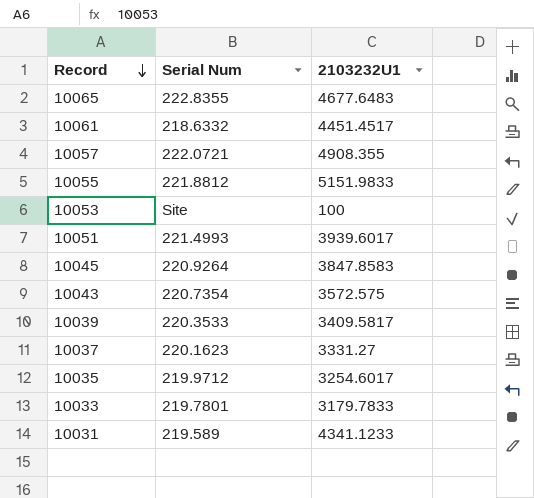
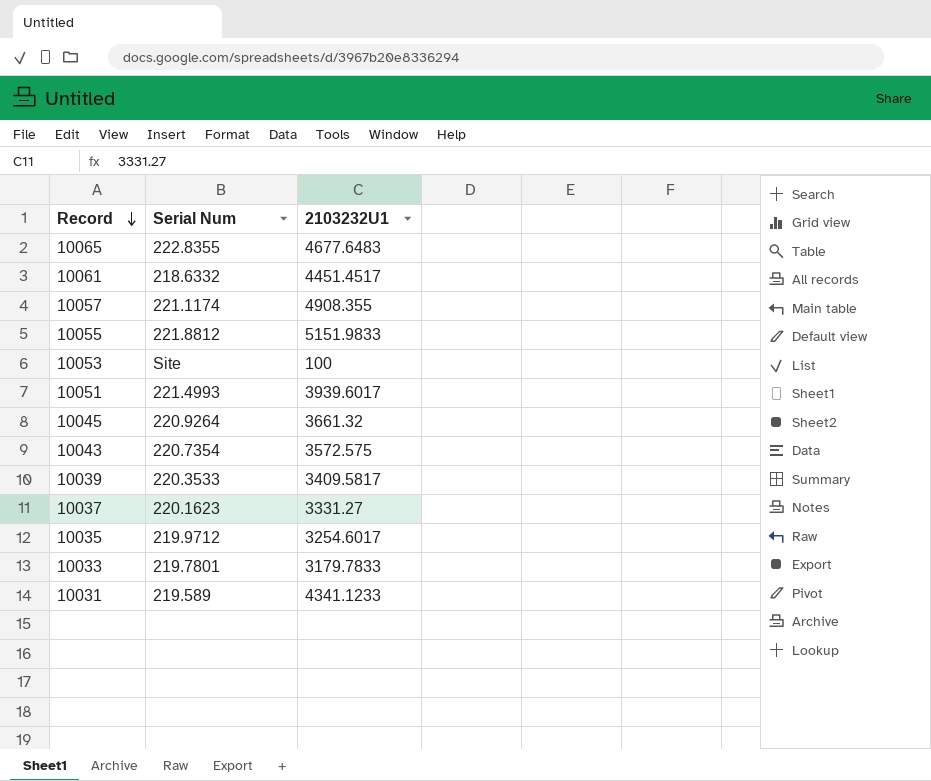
10057 | Serial Num: 222.0721 -> 221.1174
10045 | 2103232U1: 3847.8583 -> 3661.32

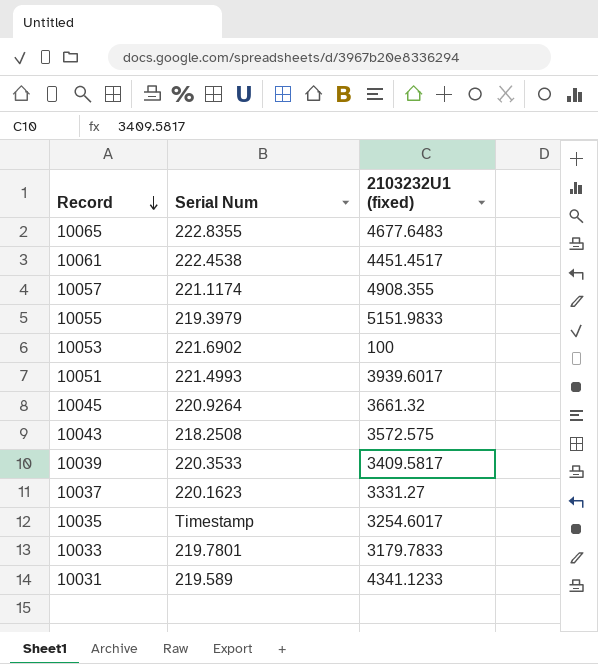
column name: 2103232U1 -> 2103232U1 (fixed)
10061 | Serial Num: 218.6332 -> 222.4538
10055 | Serial Num: 221.8812 -> 219.3979
10053 | Serial Num: Site -> 221.6902
10043 | Serial Num: 220.7354 -> 218.2508
10035 | Serial Num: 219.9712 -> Timestamp

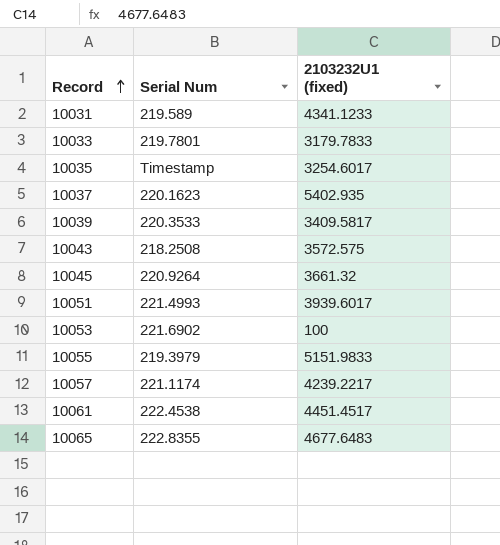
row order: Record descending -> Record ascending
10037 | 2103232U1 (fixed): 3331.27 -> 5402.935
10057 | 2103232U1 (fixed): 4908.355 -> 4239.2217

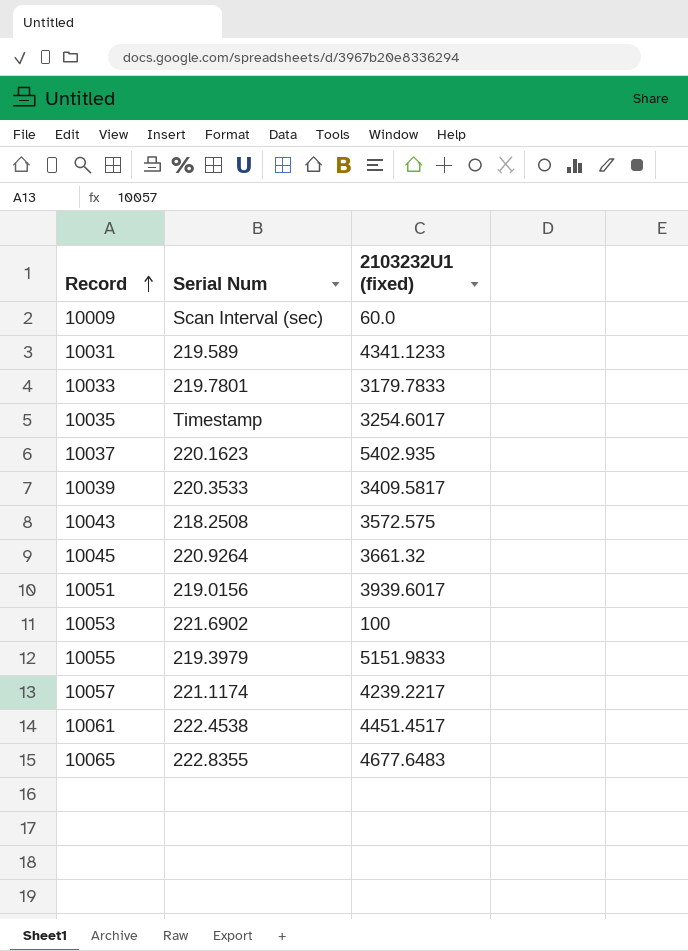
row 10009: none -> Scan Interval (sec) | 60.0
10051 | Serial Num: 221.4993 -> 219.0156

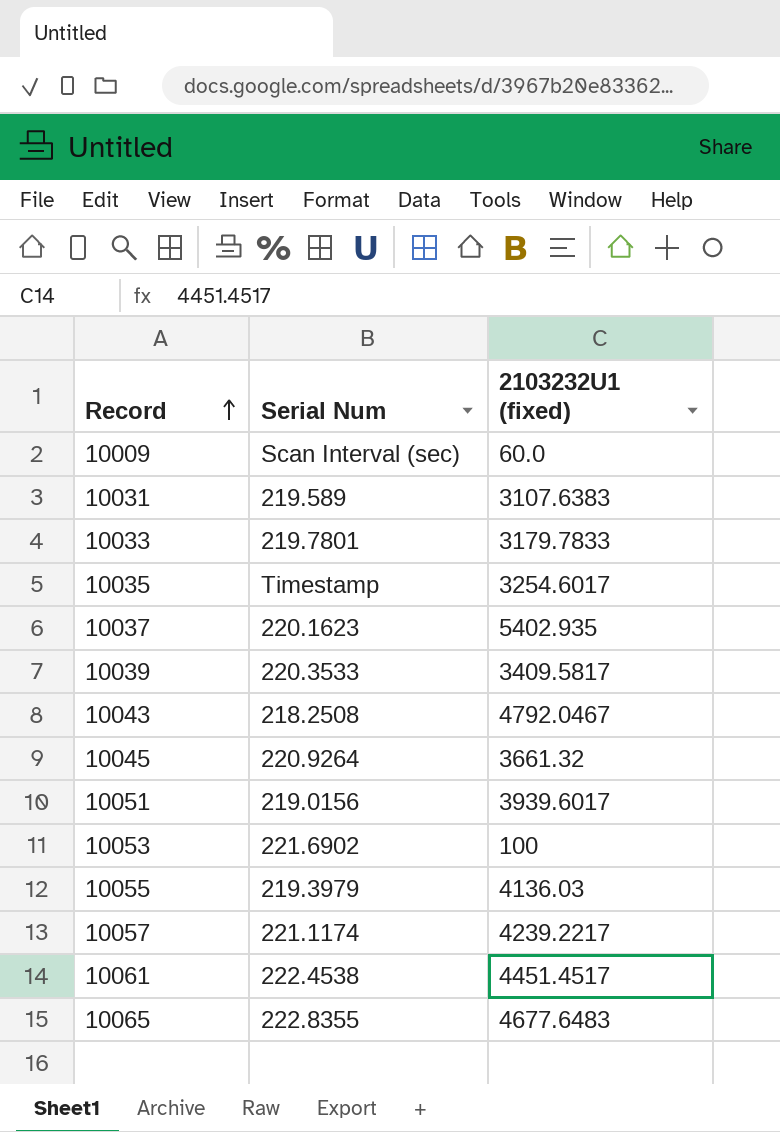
10031 | 2103232U1 (fixed): 4341.1233 -> 3107.6383
10043 | 2103232U1 (fixed): 3572.575 -> 4792.0467
10055 | 2103232U1 (fixed): 5151.9833 -> 4136.03

